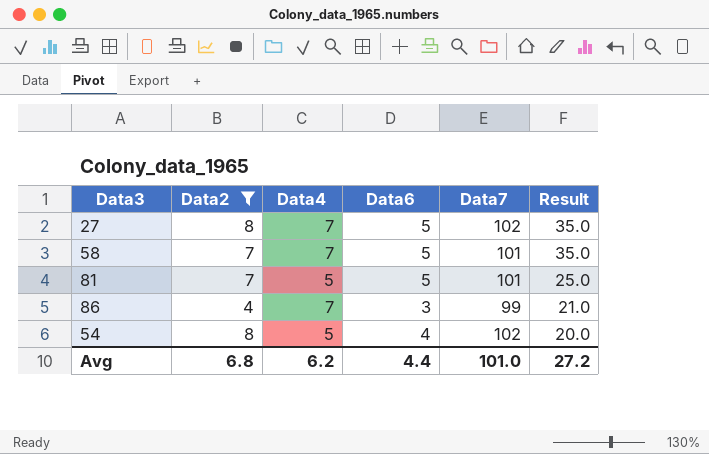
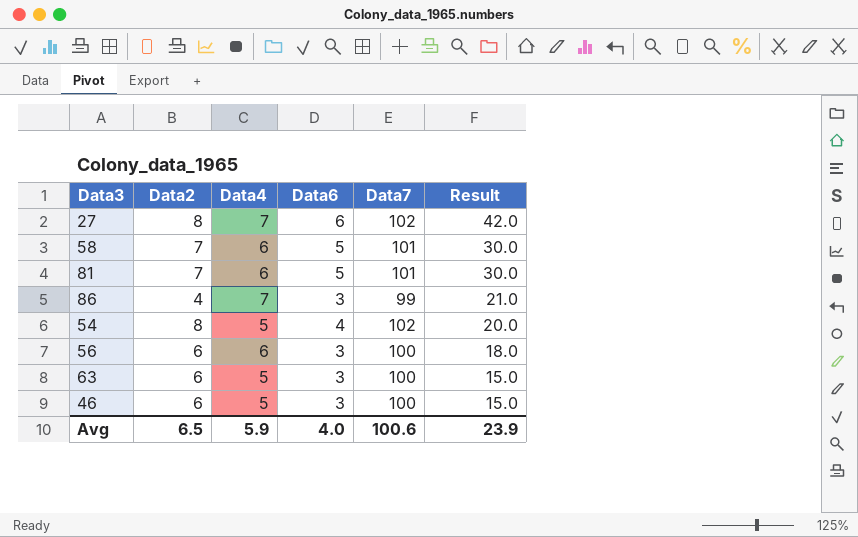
filter: Data2 != 6 -> none
27 | Data6: 5 -> 6
27 | Result: 35.0 -> 42.0
58 | Data4: 7 -> 6
58 | Result: 35.0 -> 30.0
81 | Data4: 5 -> 6
81 | Result: 25.0 -> 30.0
Avg | Data2: 6.8 -> 6.5
Avg | Data4: 6.2 -> 5.9
Avg | Data6: 4.4 -> 4.0
Avg | Data7: 101.0 -> 100.6
Avg | Result: 27.2 -> 23.9

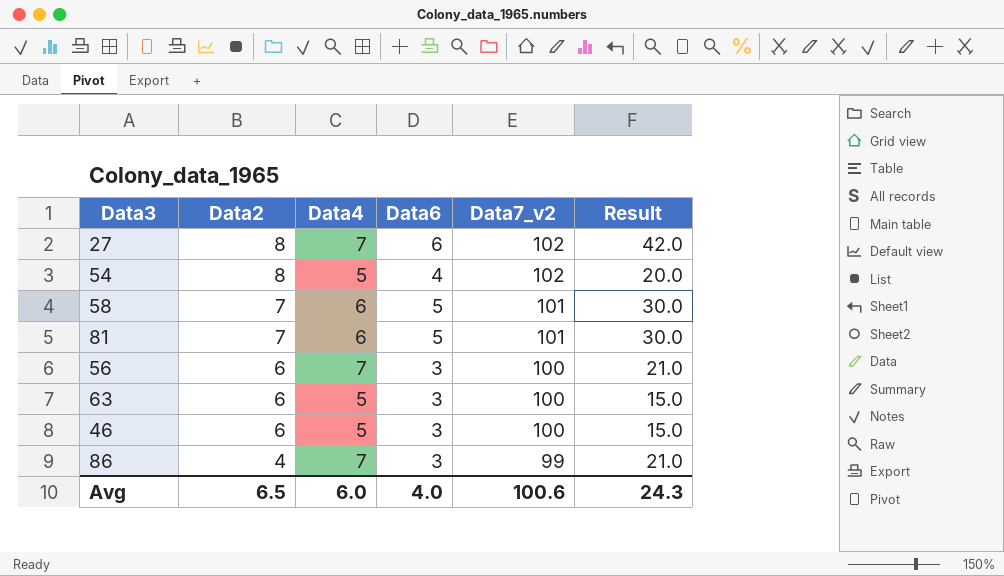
row order: Result descending -> Data2 descending
column name: Data7 -> Data7_v2
56 | Data4: 6 -> 7
56 | Result: 18.0 -> 21.0
Avg | Data4: 5.9 -> 6.0
Avg | Result: 23.9 -> 24.3

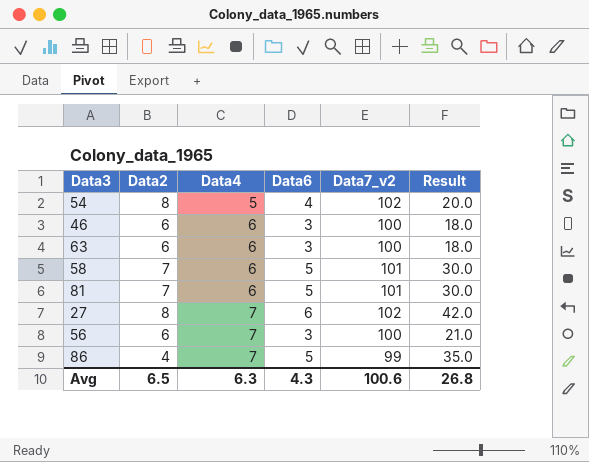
row order: Data2 descending -> Data4 ascending
46 | Data4: 5 -> 6
46 | Result: 15.0 -> 18.0
63 | Data4: 5 -> 6
63 | Result: 15.0 -> 18.0
86 | Data6: 3 -> 5
86 | Result: 21.0 -> 35.0
Avg | Data4: 6.0 -> 6.3
Avg | Data6: 4.0 -> 4.3
Avg | Result: 24.3 -> 26.8

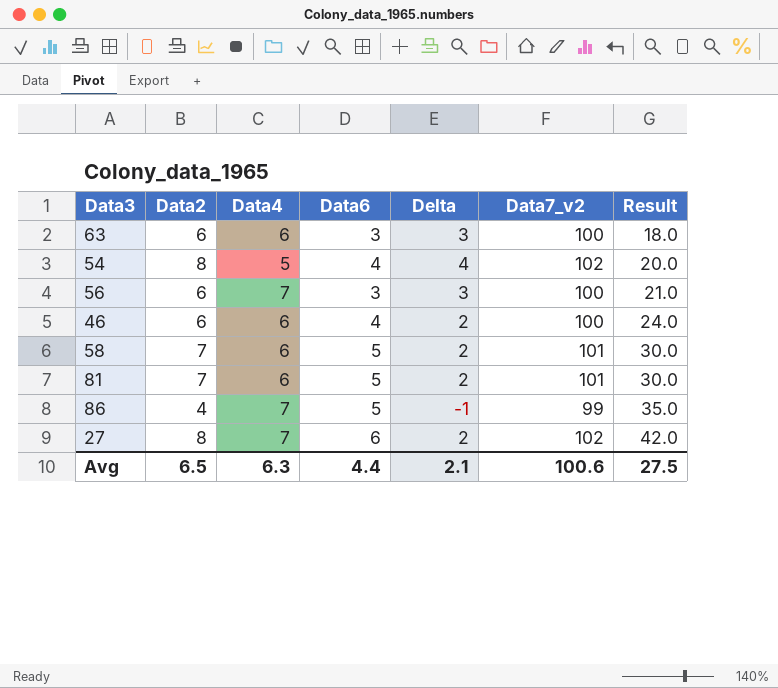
row order: Data4 ascending -> Result ascending
column Delta | formula: none -> [Data2] - [Data6]
46 | Data6: 3 -> 4
46 | Result: 18.0 -> 24.0
Avg | Data6: 4.3 -> 4.4
Avg | Result: 26.8 -> 27.5

